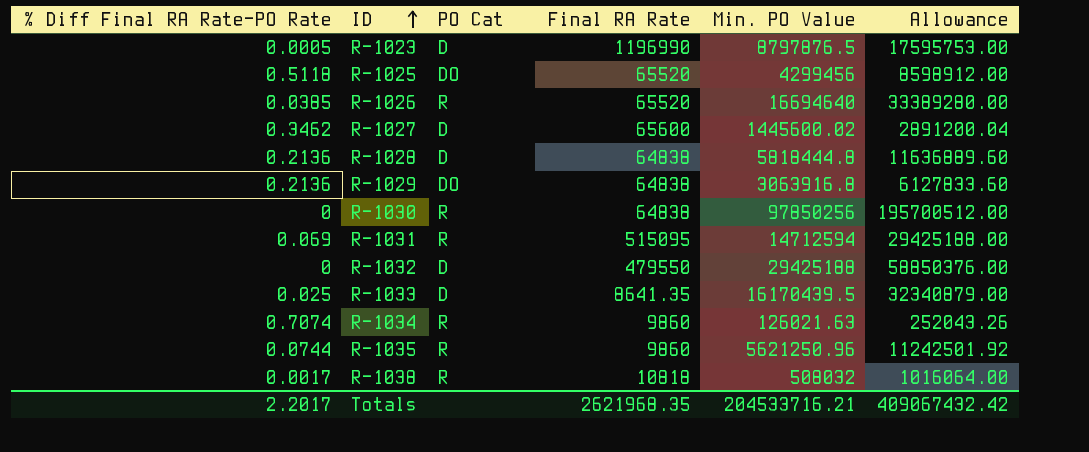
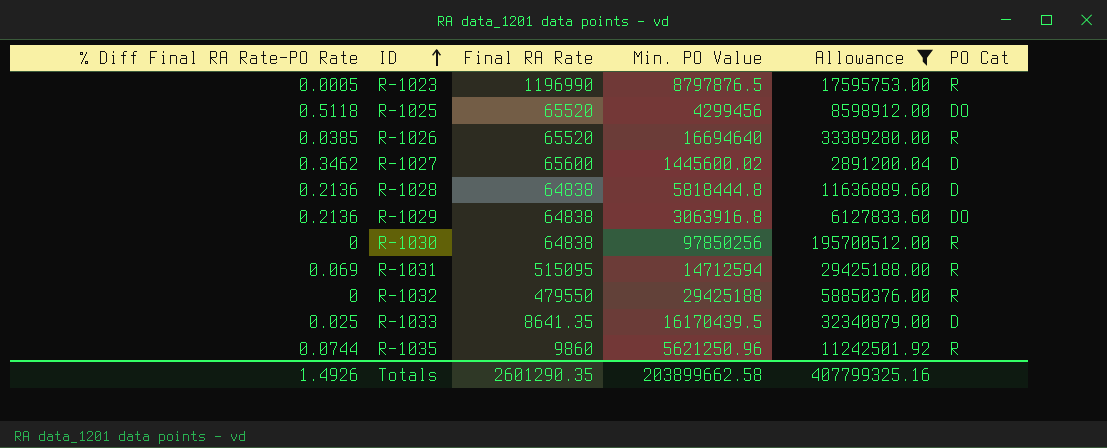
filter: none -> Allowance >= 2891200.04
column PO Cat | position: 3 -> 6
R-1023 | PO Cat: D -> R
R-1032 | PO Cat: D -> R
Totals | % Diff Final RA Rate-PO Rate: 2.2017 -> 1.4926
Totals | Final RA Rate: 2621968.35 -> 2601290.35
Totals | Min. PO Value: 204533716.21 -> 203899662.58
Totals | Allowance: 409067432.42 -> 407799325.16

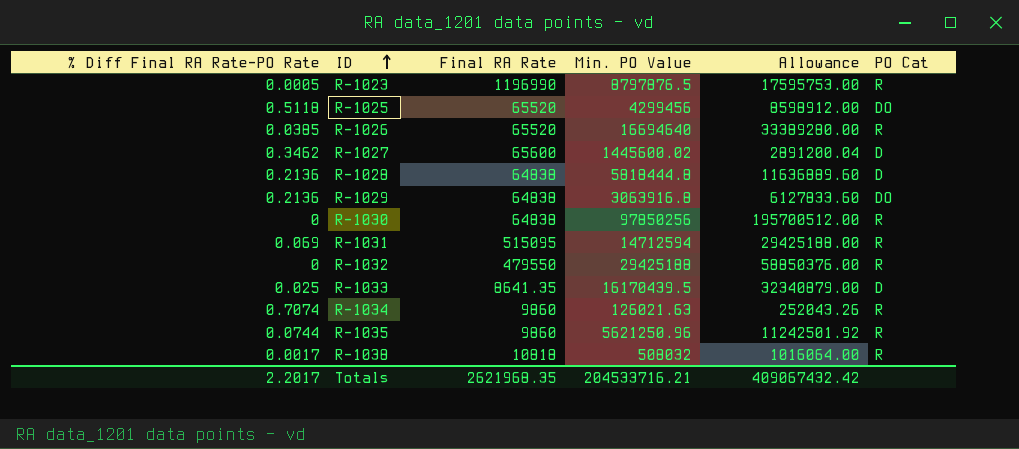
filter: Allowance >= 2891200.04 -> none
Totals | % Diff Final RA Rate-PO Rate: 1.4926 -> 2.2017
Totals | Final RA Rate: 2601290.35 -> 2621968.35
Totals | Min. PO Value: 203899662.58 -> 204533716.21
Totals | Allowance: 407799325.16 -> 409067432.42

